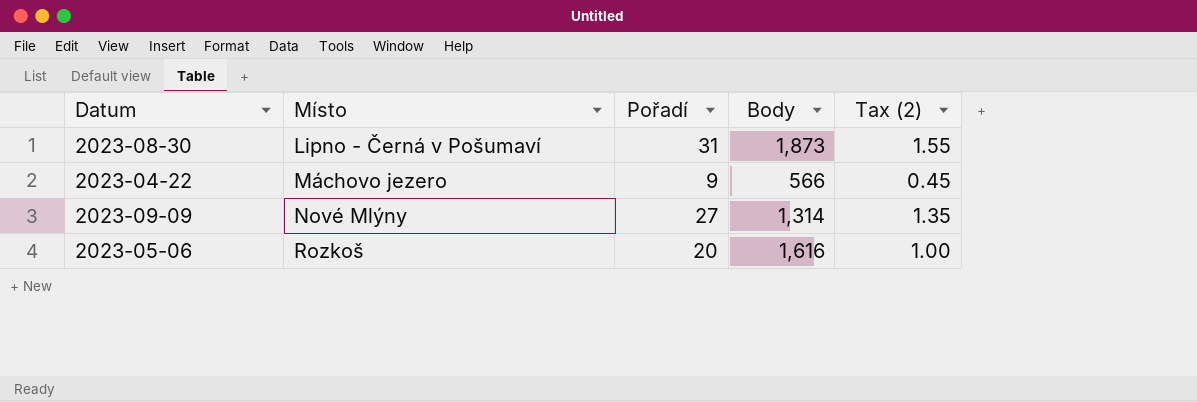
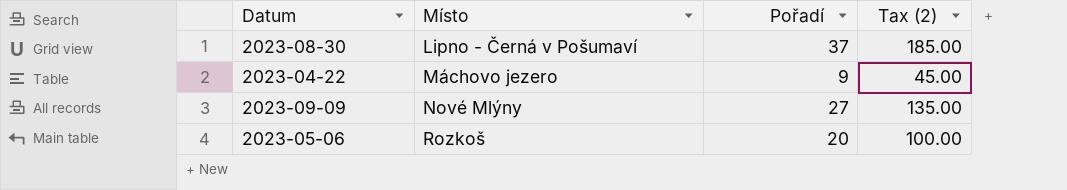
column Body | position: 4 -> none
column Tax (2) | formula: [Pořadí] * 0.05 -> [Pořadí] * 5
2023-08-30 | Pořadí: 31 -> 37

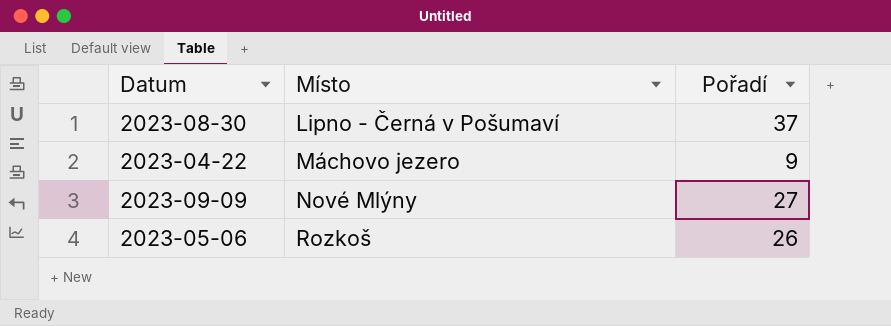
column Tax (2) | formula: [Pořadí] * 5 -> none
2023-05-06 | Pořadí: 20 -> 26

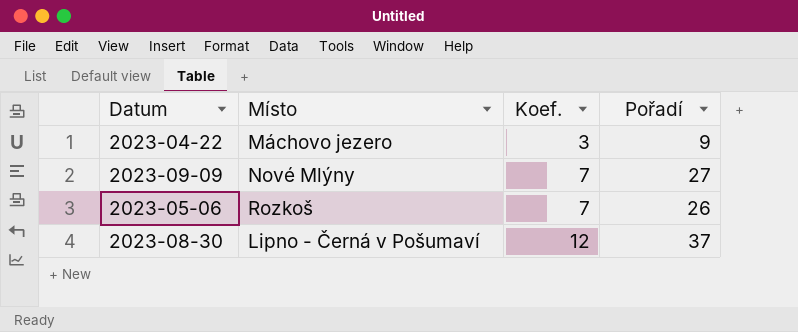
row order: Místo ascending -> Koef. ascending
column Koef. | position: none -> 3

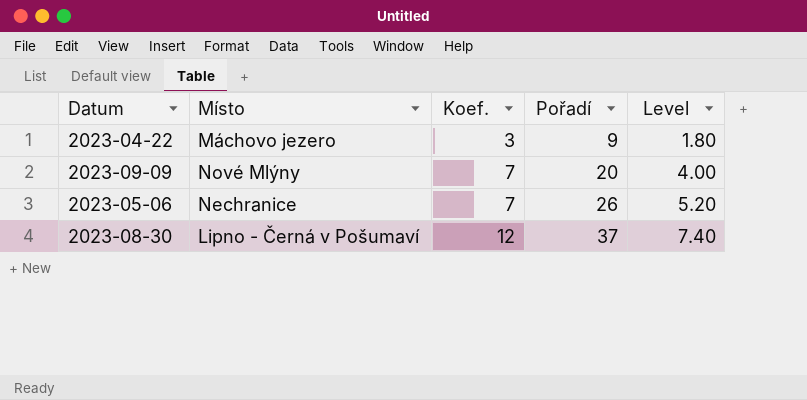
column Level | formula: none -> [Pořadí] * 0.2
2023-09-09 | Pořadí: 27 -> 20
2023-05-06 | Místo: Rozkoš -> Nechranice

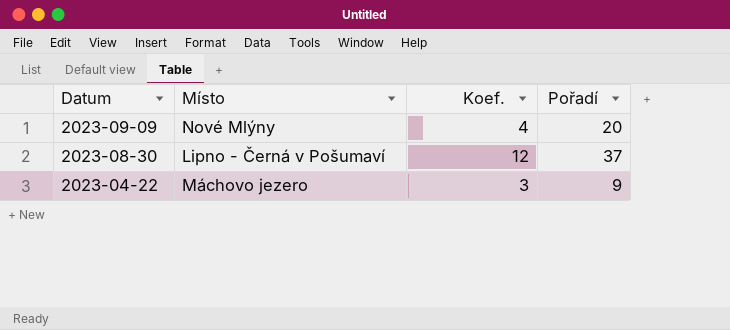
row order: Koef. ascending -> Datum descending
column Level | formula: [Pořadí] * 0.2 -> none
row 2023-05-06: Nechranice | 7 | 26 | 5.20 -> none
2023-09-09 | Koef.: 7 -> 4

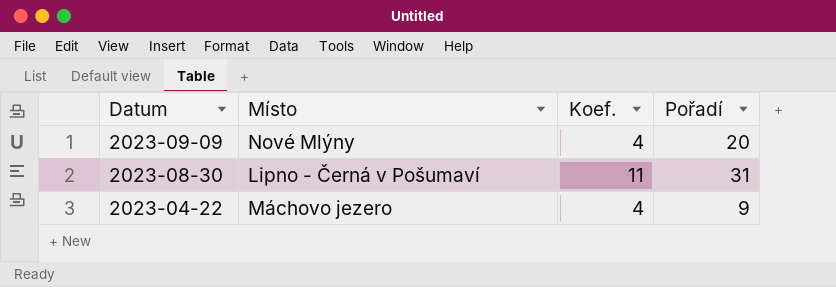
2023-08-30 | Koef.: 12 -> 11
2023-08-30 | Pořadí: 37 -> 31
2023-04-22 | Koef.: 3 -> 4

